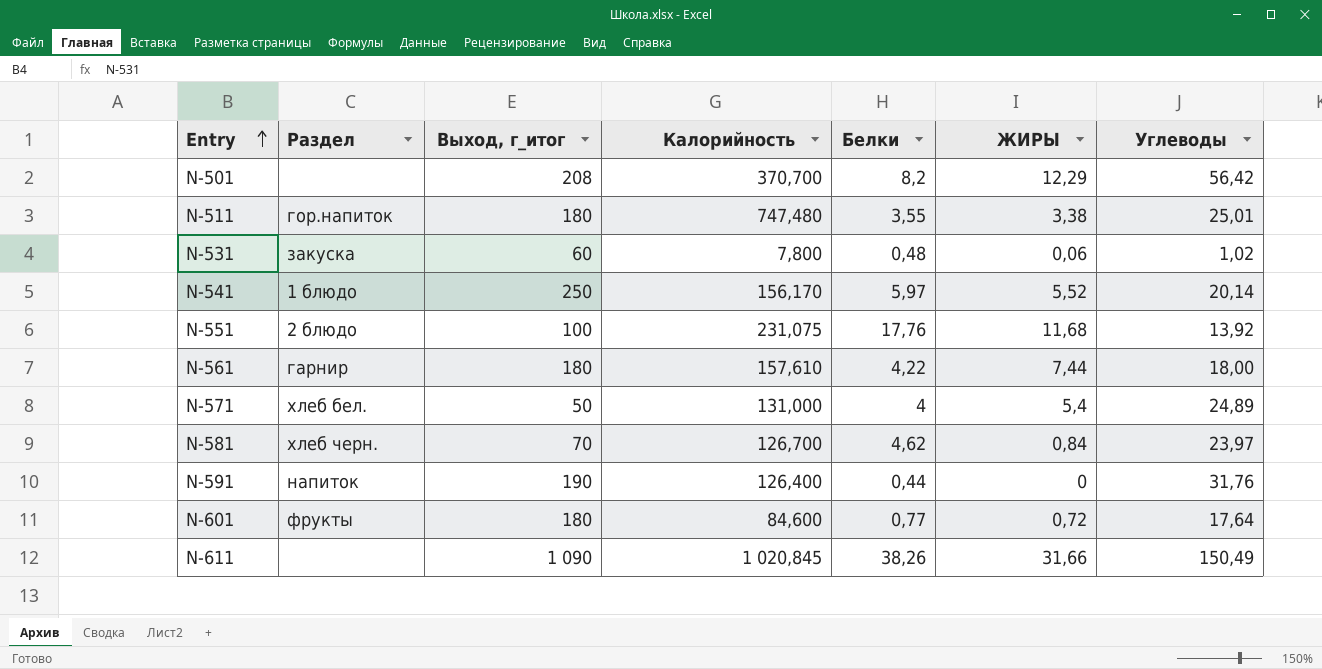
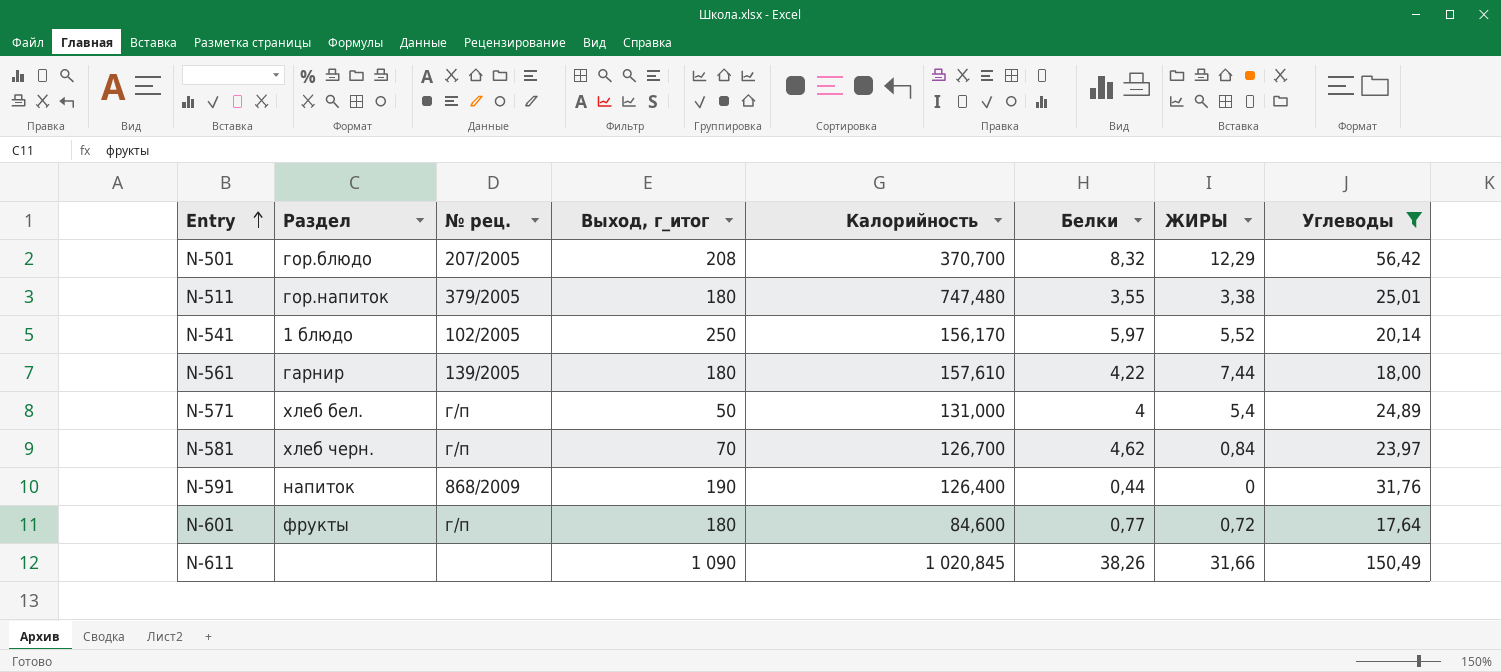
filter: none -> Углеводы >= 17,64
column № рец. | position: none -> 3
N-501 | Раздел: none -> гор.блюдо
N-501 | Белки: 8,2 -> 8,32

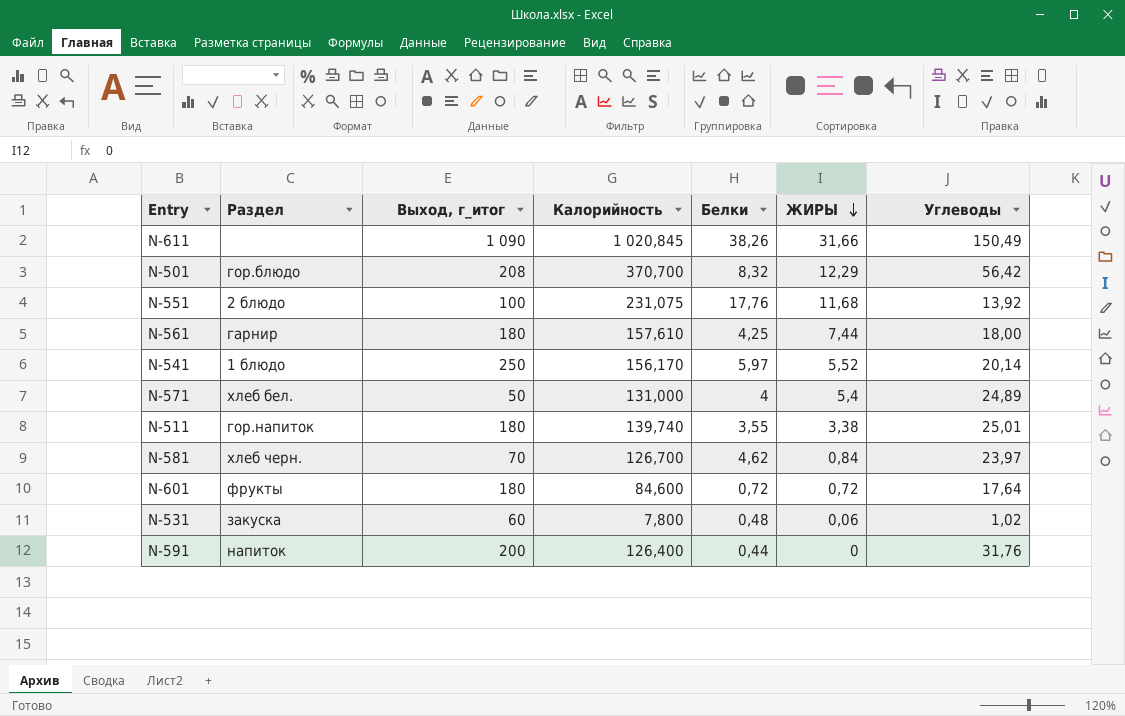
filter: Углеводы >= 17,64 -> none
row order: Entry ascending -> ЖИРЫ descending
column № рец. | position: 3 -> none
N-561 | Белки: 4,22 -> 4,25
N-511 | Калорийность: 747,480 -> 139,740
N-601 | Белки: 0,77 -> 0,72
N-591 | Выход, г_итог: 190 -> 200

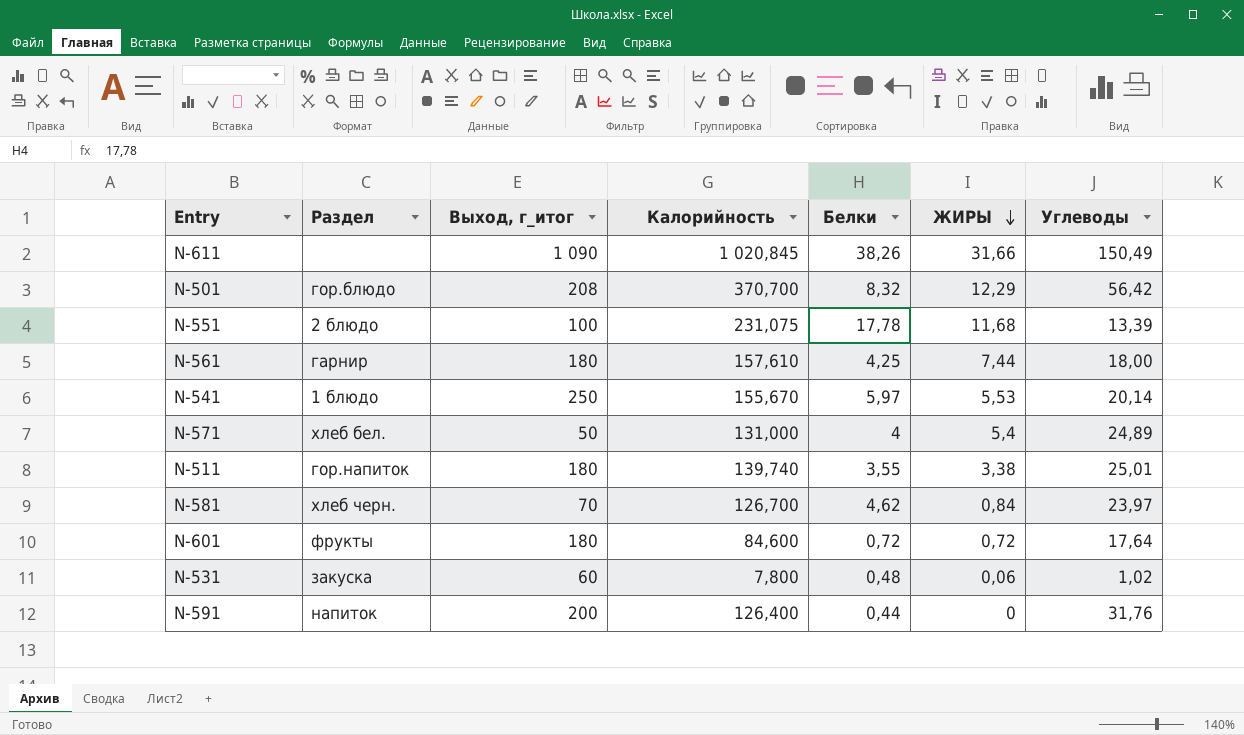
N-551 | Белки: 17,76 -> 17,78
N-551 | Углеводы: 13,92 -> 13,39
N-541 | Калорийность: 156,170 -> 155,670
N-541 | ЖИРЫ: 5,52 -> 5,53

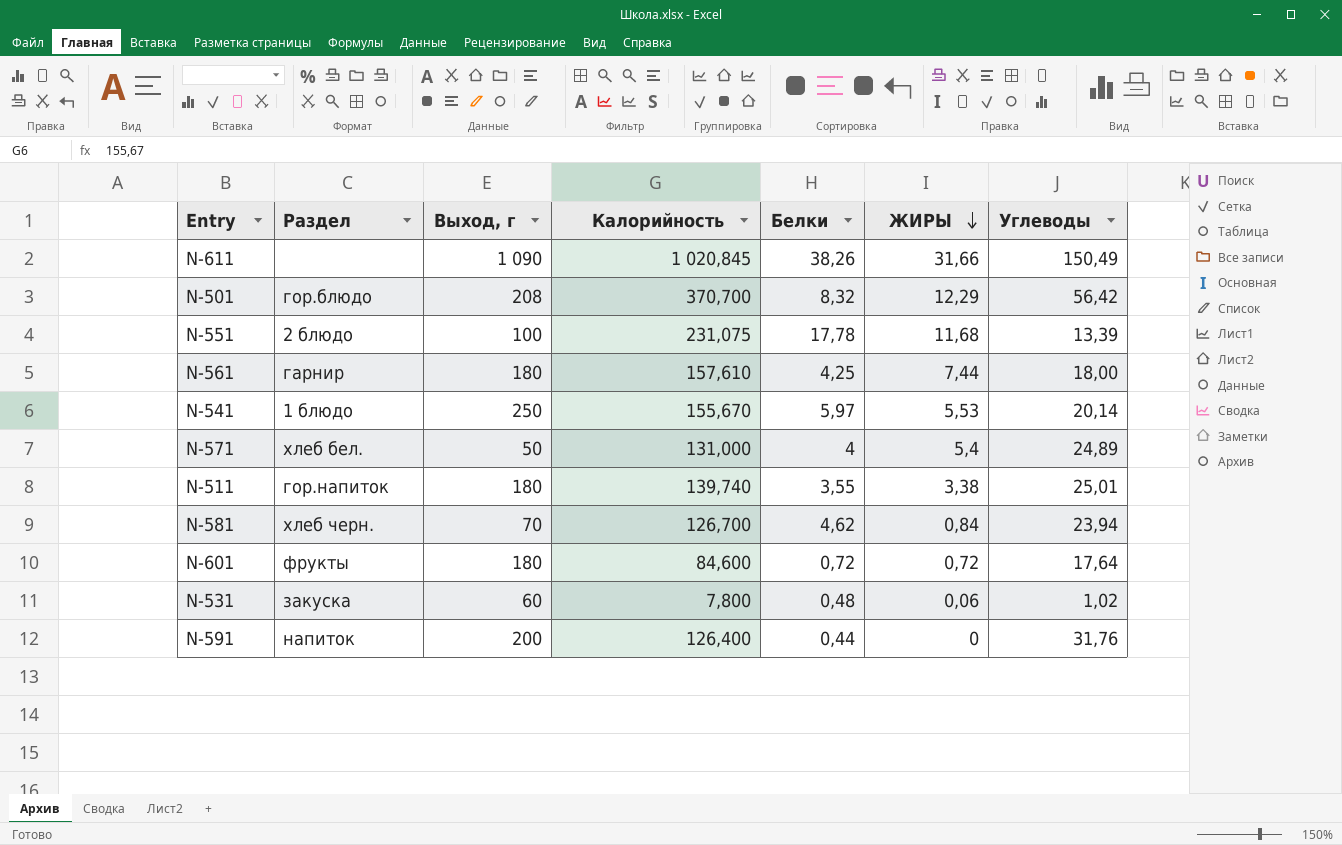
column name: Выход, г_итог -> Выход, г
N-581 | Углеводы: 23,97 -> 23,94

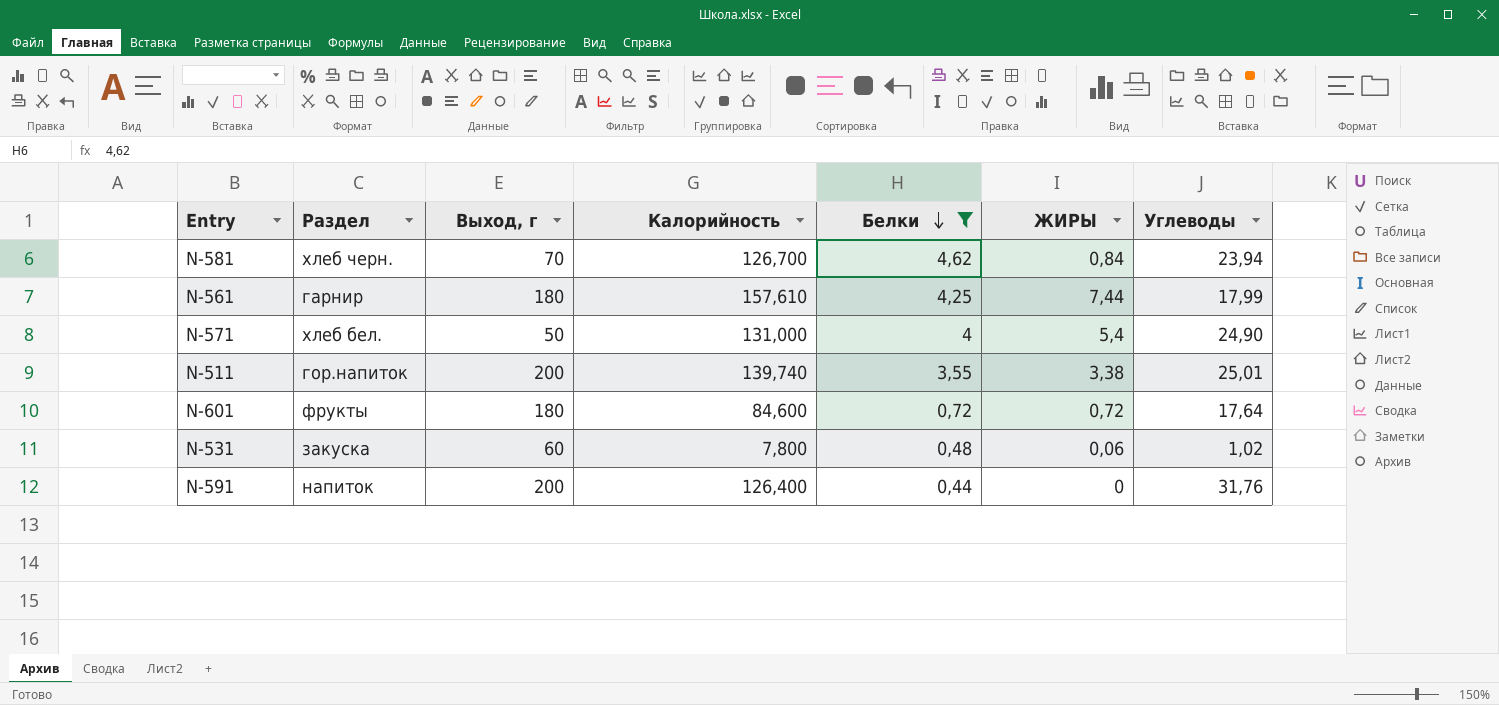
filter: none -> Белки <= 4,62
row order: ЖИРЫ descending -> Белки descending
N-561 | Углеводы: 18,00 -> 17,99
N-571 | Углеводы: 24,89 -> 24,90
N-511 | Выход, г: 180 -> 200

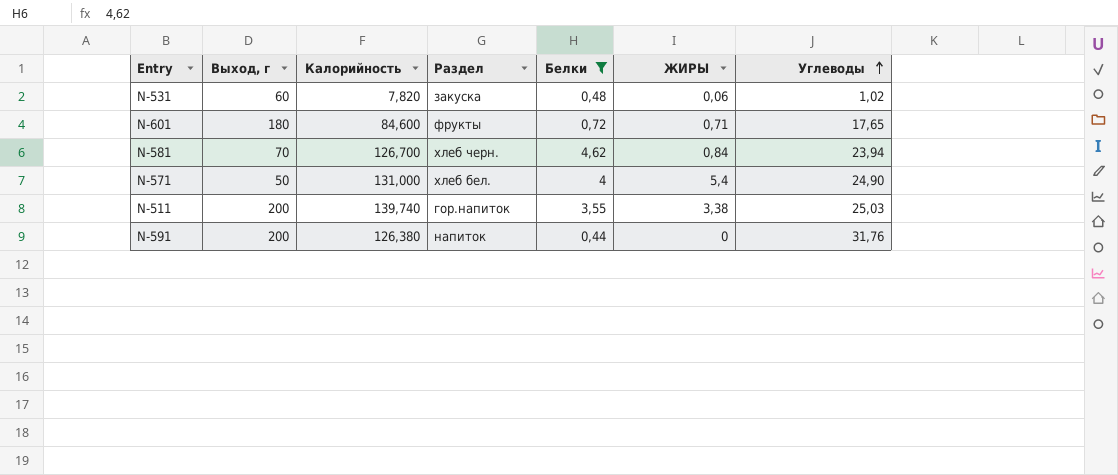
row order: Белки descending -> Углеводы ascending
column Раздел | position: 2 -> 4
row N-561: гарнир | 180 | 157,610 | 4,25 | 7,44 | 17,99 -> none
N-531 | Калорийность: 7,800 -> 7,820
N-601 | ЖИРЫ: 0,72 -> 0,71
N-601 | Углеводы: 17,64 -> 17,65
N-511 | Углеводы: 25,01 -> 25,03
N-591 | Калорийность: 126,400 -> 126,380

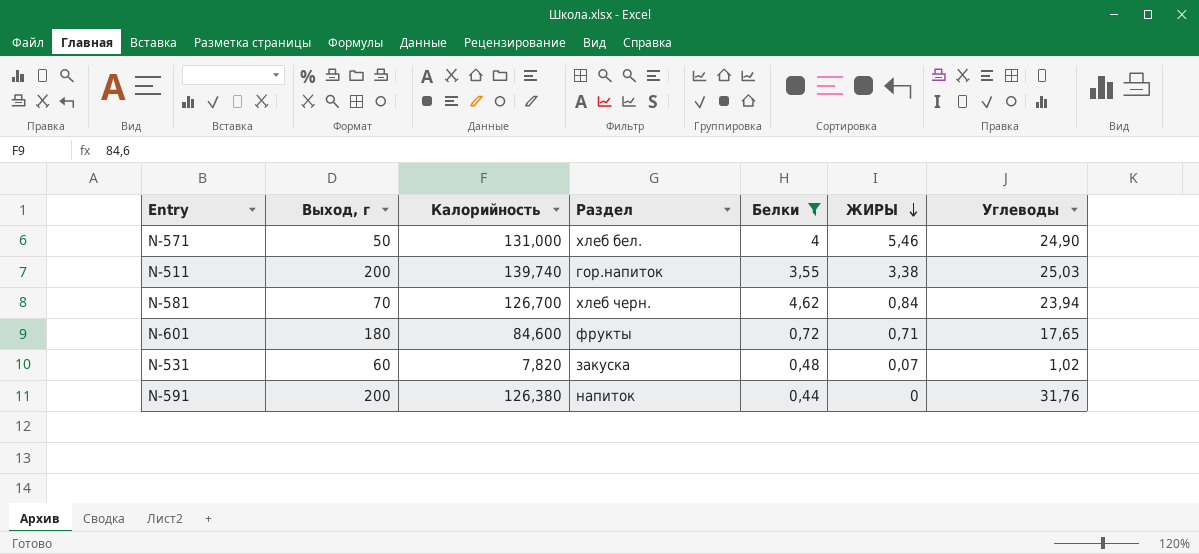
row order: Углеводы ascending -> ЖИРЫ descending
N-571 | ЖИРЫ: 5,4 -> 5,46
N-531 | ЖИРЫ: 0,06 -> 0,07

